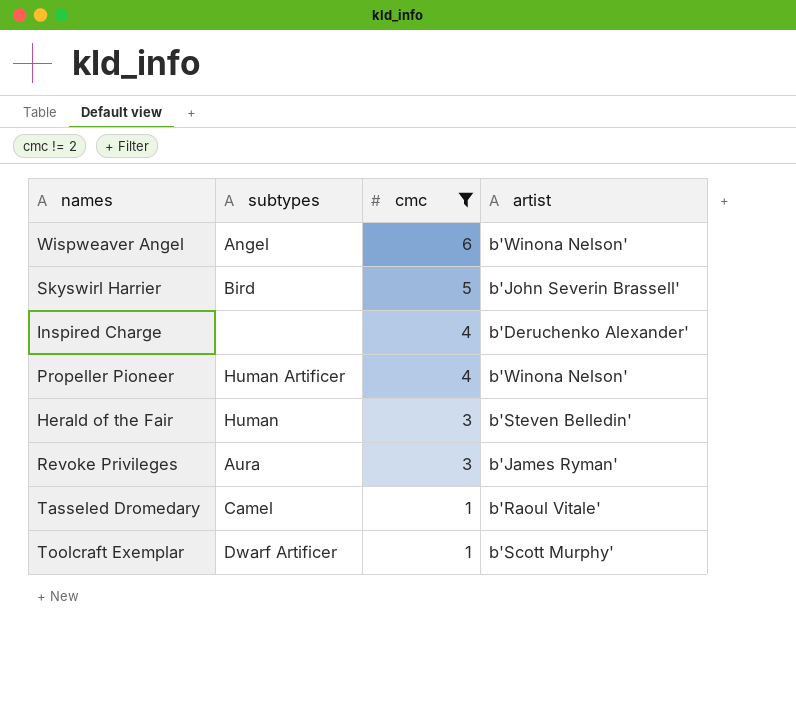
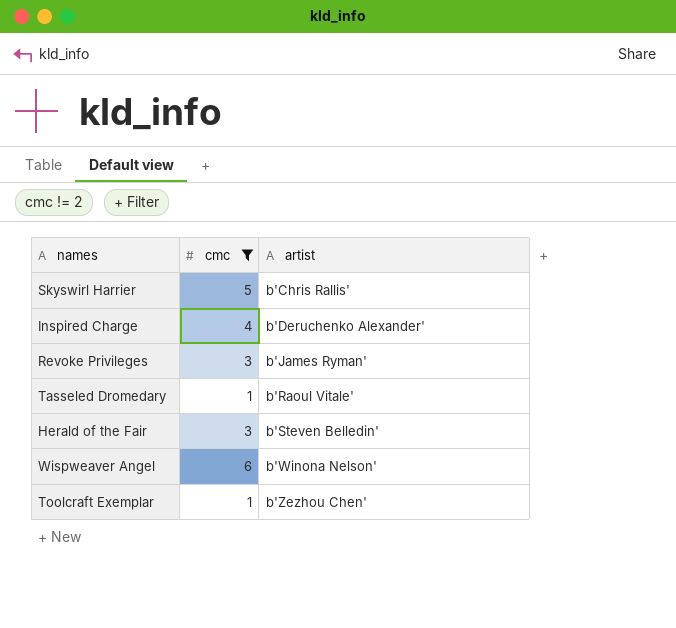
row order: cmc descending -> artist ascending
column subtypes | position: 2 -> none
row Propeller Pioneer: Human Artificer | 4 | b'Winona Nelson' -> none
Skyswirl Harrier | artist: b'John Severin Brassell' -> b'Chris Rallis'
Toolcraft Exemplar | artist: b'Scott Murphy' -> b'Zezhou Chen'

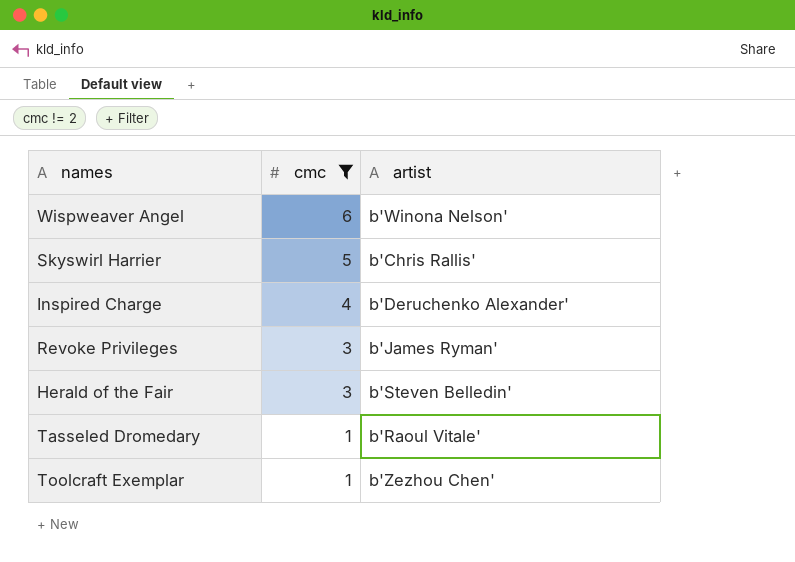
row order: artist ascending -> cmc descending

